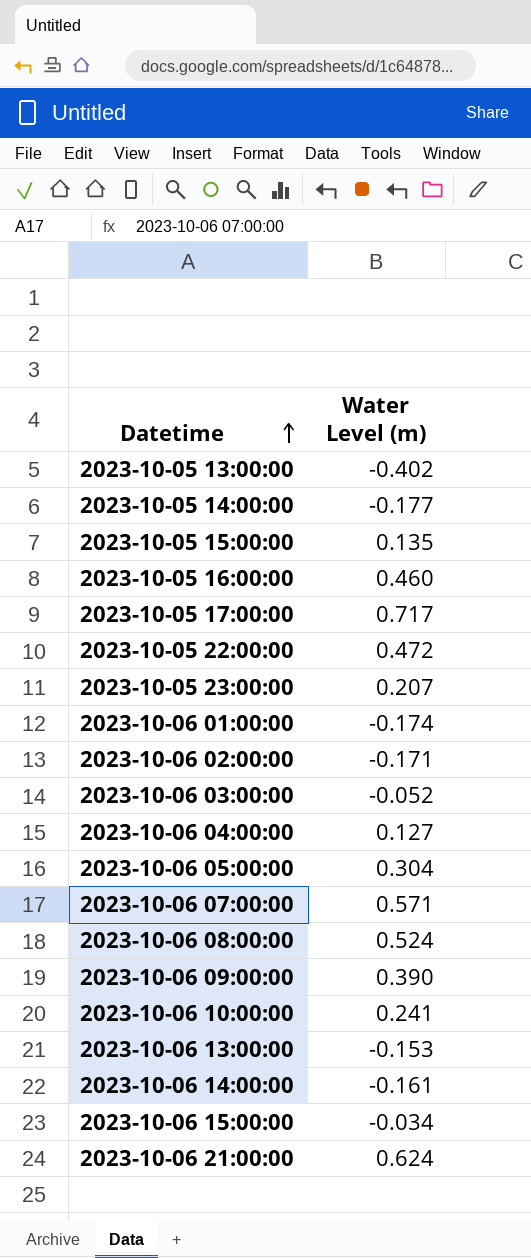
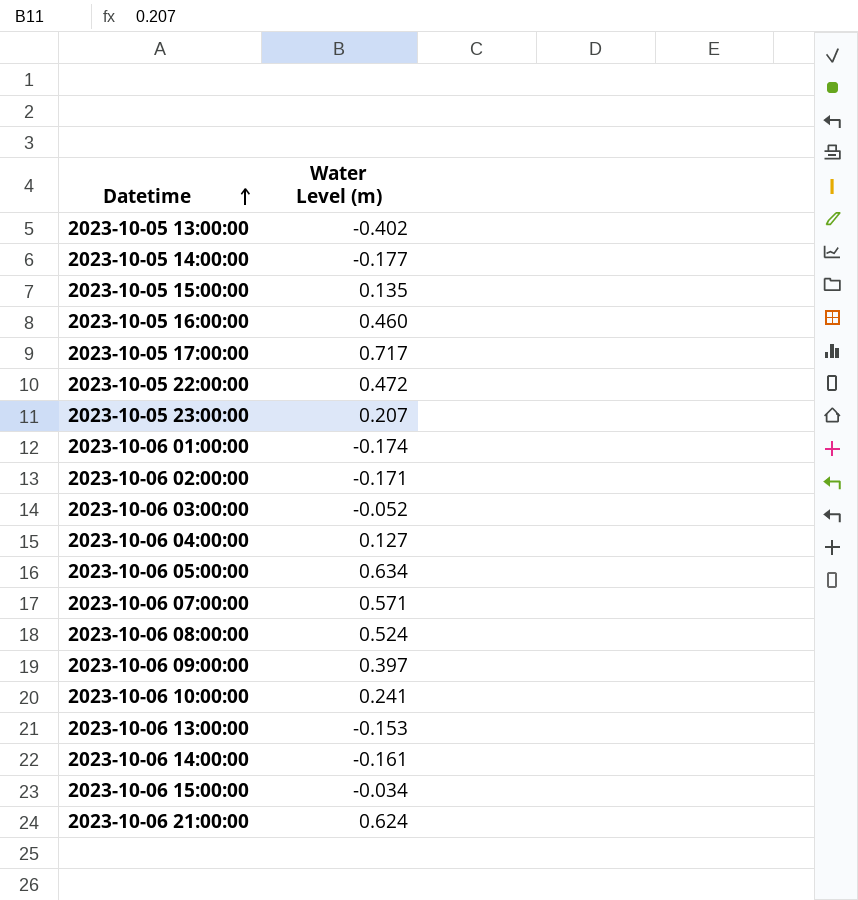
2023-10-06 05:00:00 | Water Level (m): 0.304 -> 0.634
2023-10-06 09:00:00 | Water Level (m): 0.390 -> 0.397

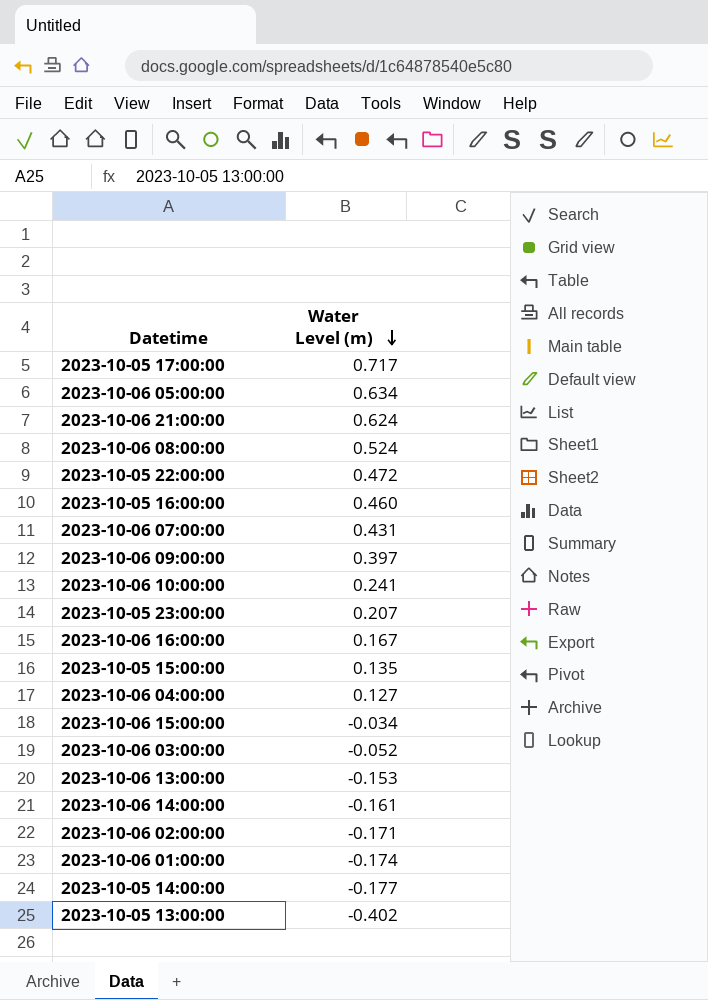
row order: Datetime ascending -> Water Level (m) descending
2023-10-06 07:00:00 | Water Level (m): 0.571 -> 0.431
row 2023-10-06 16:00:00: none -> 0.167

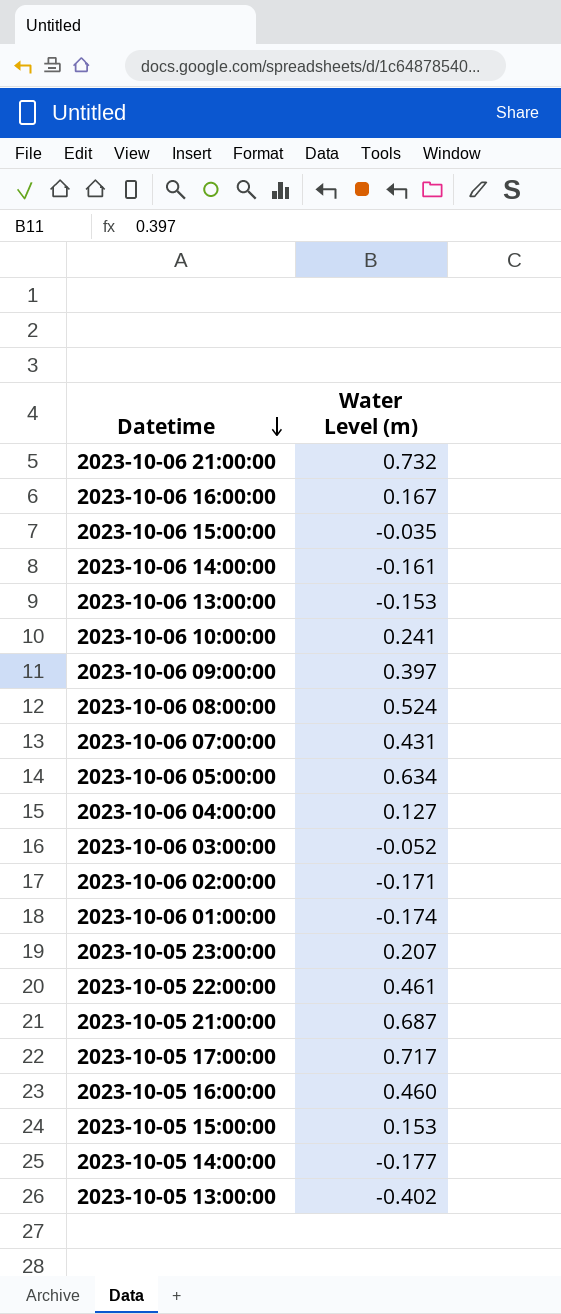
row order: Water Level (m) descending -> Datetime descending
2023-10-06 21:00:00 | Water Level (m): 0.624 -> 0.732
2023-10-06 15:00:00 | Water Level (m): -0.034 -> -0.035
2023-10-05 22:00:00 | Water Level (m): 0.472 -> 0.461
row 2023-10-05 21:00:00: none -> 0.687
2023-10-05 15:00:00 | Water Level (m): 0.135 -> 0.153

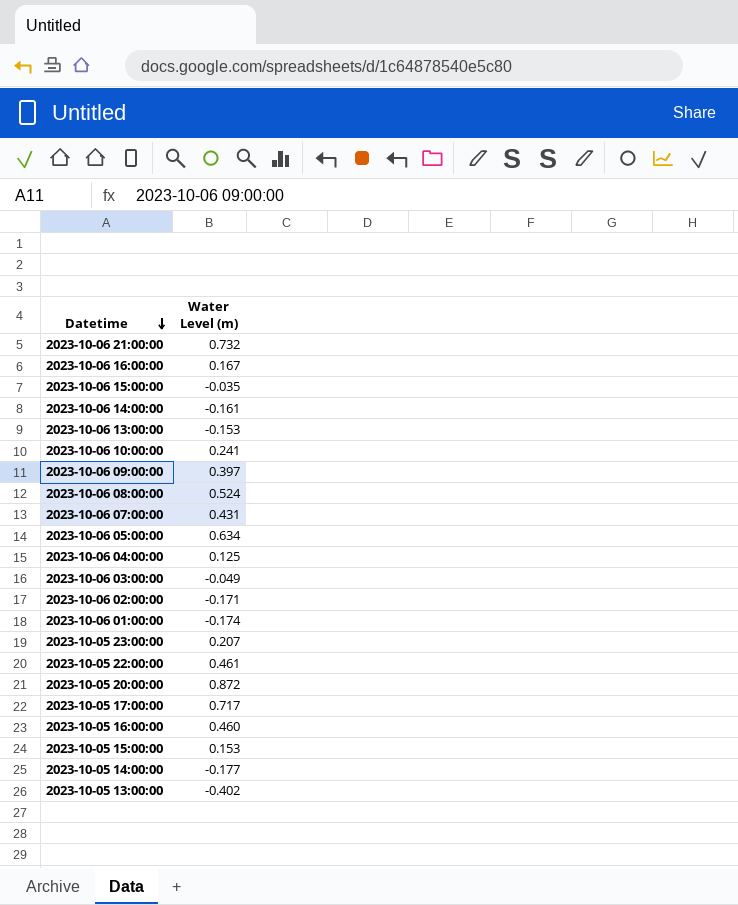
row 2023-10-05 21:00:00: 0.687 -> none
2023-10-06 04:00:00 | Water Level (m): 0.127 -> 0.125
2023-10-06 03:00:00 | Water Level (m): -0.052 -> -0.049
row 2023-10-05 20:00:00: none -> 0.872

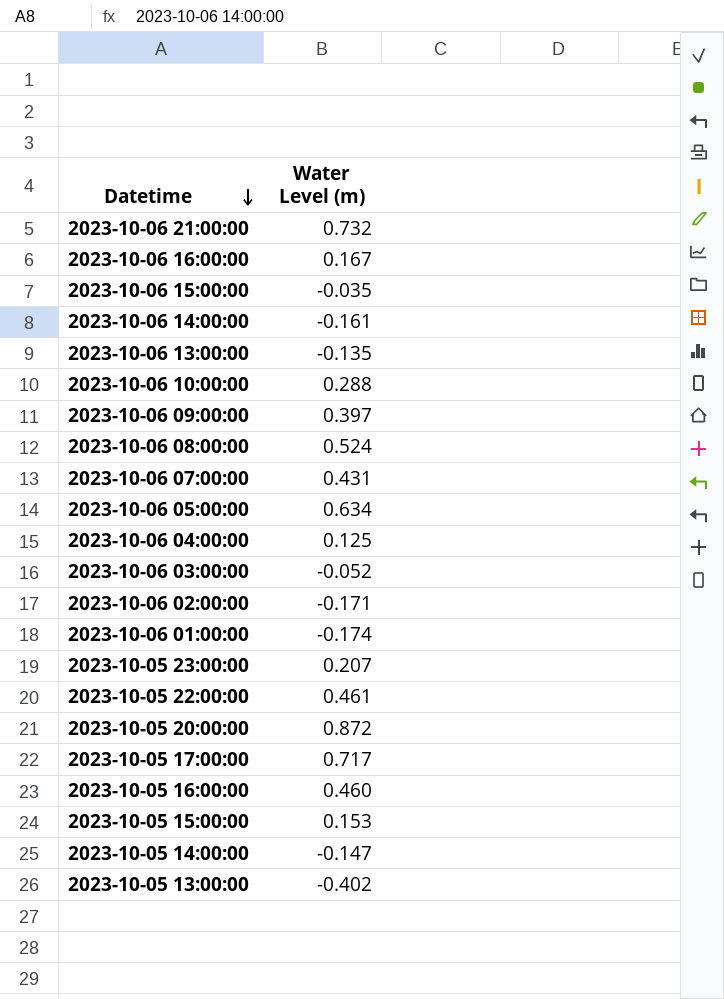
2023-10-06 13:00:00 | Water Level (m): -0.153 -> -0.135
2023-10-06 10:00:00 | Water Level (m): 0.241 -> 0.288
2023-10-06 03:00:00 | Water Level (m): -0.049 -> -0.052
2023-10-05 14:00:00 | Water Level (m): -0.177 -> -0.147

